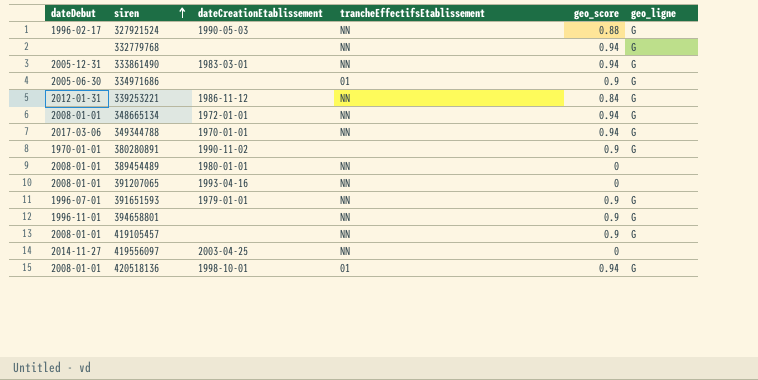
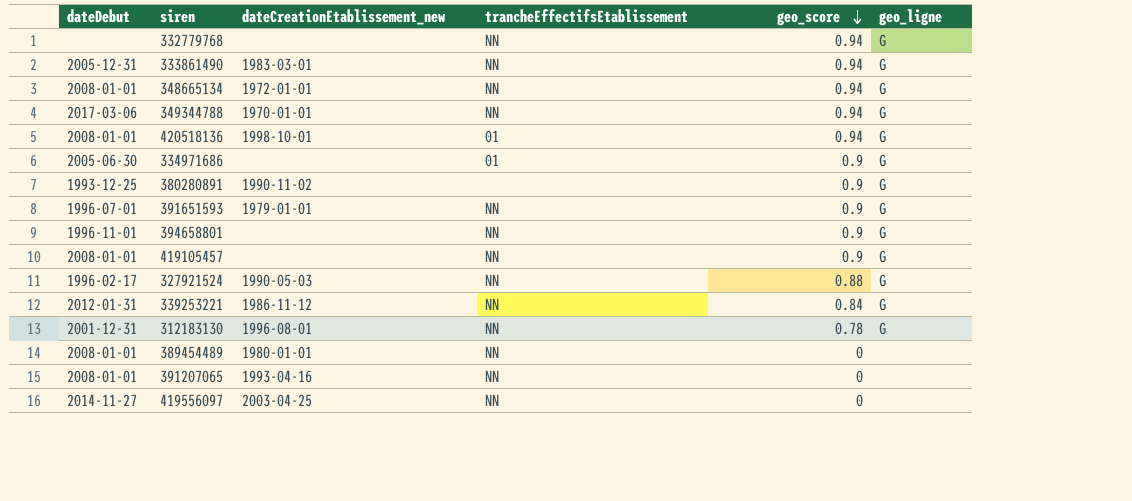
row order: siren ascending -> geo_score descending
column name: dateCreationEtablissement -> dateCreationEtablissement_new
380280891 | dateDebut: 1970-01-01 -> 1993-12-25
row 312183130: none -> 2001-12-31 | 1996-08-01 | NN | 0.78 | G

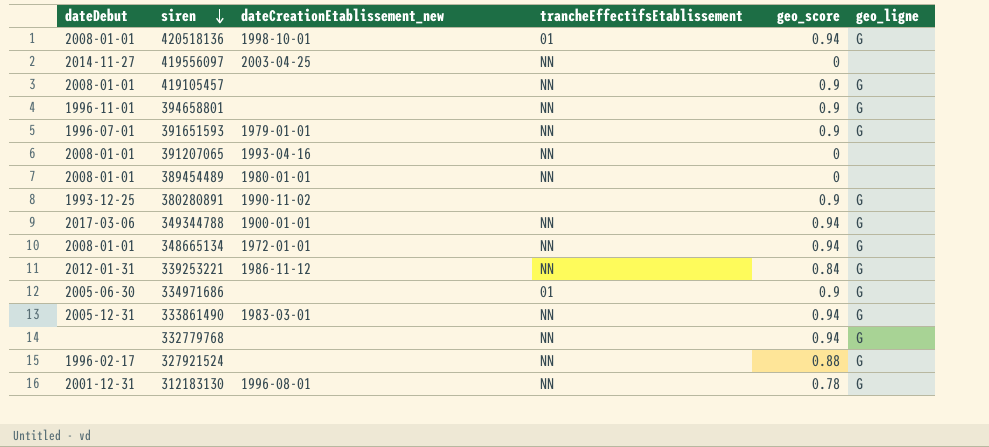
row order: geo_score descending -> siren descending
349344788 | dateCreationEtablissement_new: 1970-01-01 -> 1900-01-01
327921524 | dateCreationEtablissement_new: 1990-05-03 -> none

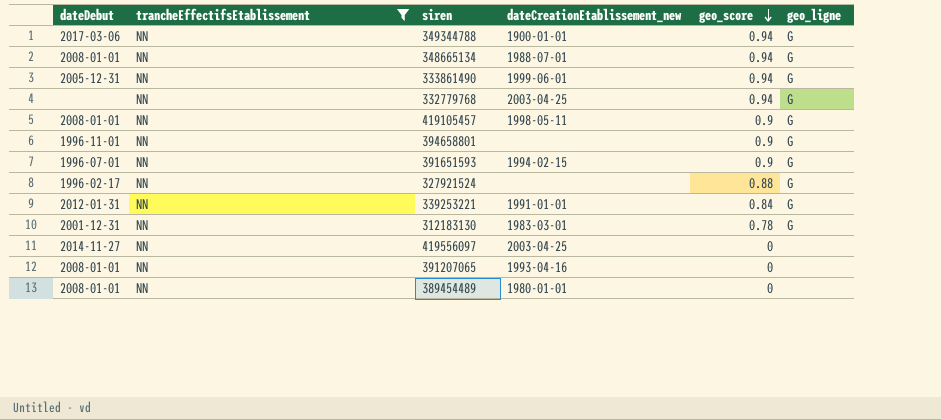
filter: none -> trancheEffectifsEtablissement = NN
row order: siren descending -> geo_score descending
column trancheEffectifsEtablissement | position: 4 -> 2
348665134 | dateCreationEtablissement_new: 1972-01-01 -> 1988-07-01
333861490 | dateCreationEtablissement_new: 1983-03-01 -> 1999-06-01
332779768 | dateCreationEtablissement_new: none -> 2003-04-25
419105457 | dateCreationEtablissement_new: none -> 1998-05-11
391651593 | dateCreationEtablissement_new: 1979-01-01 -> 1994-02-15
339253221 | dateCreationEtablissement_new: 1986-11-12 -> 1991-01-01
312183130 | dateCreationEtablissement_new: 1996-08-01 -> 1983-03-01

